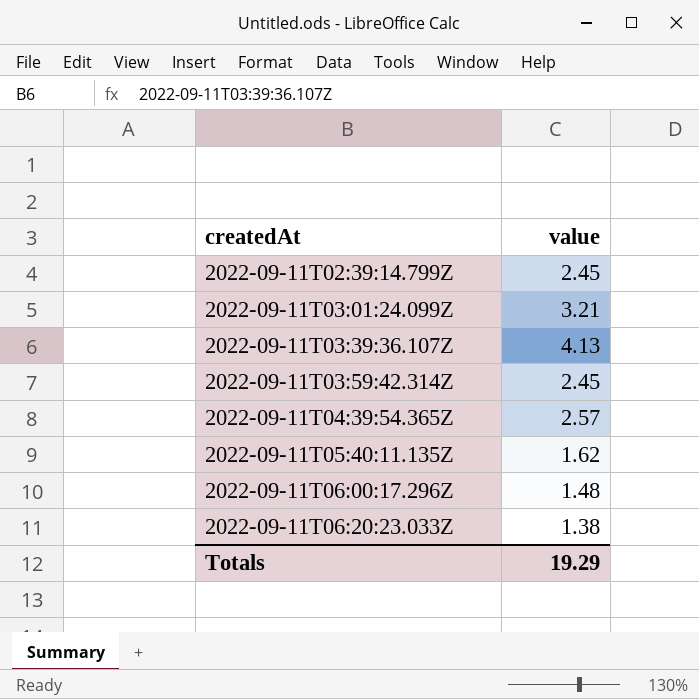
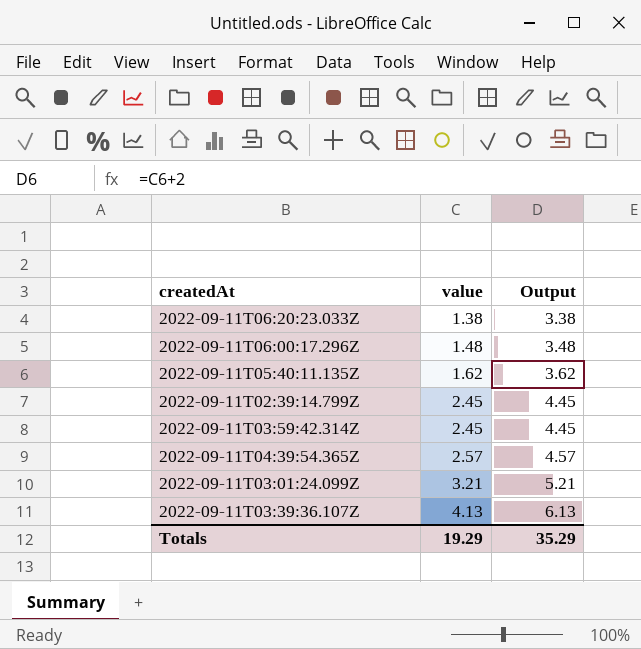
row order: createdAt ascending -> value ascending
column Output | formula: none -> [value] + 2

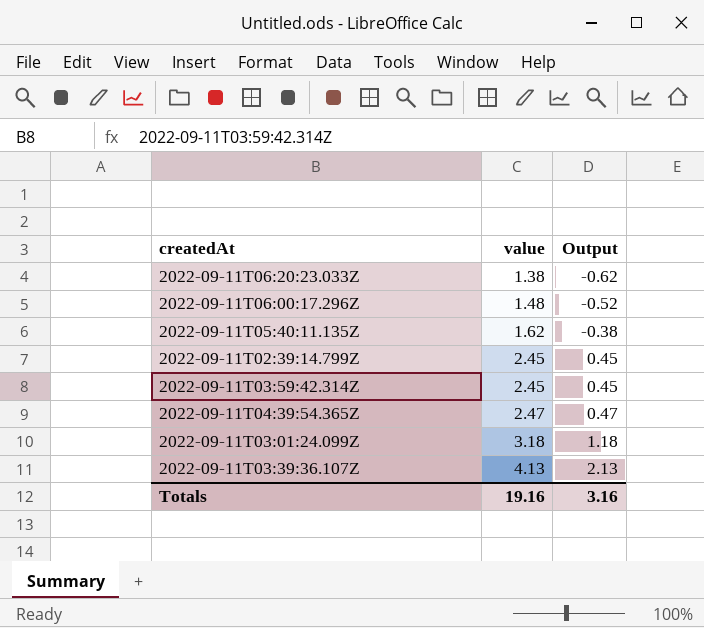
column Output | formula: [value] + 2 -> [value] - 2
2022-09-11T04:39:54.365Z | value: 2.57 -> 2.47
2022-09-11T03:01:24.099Z | value: 3.21 -> 3.18
Totals | value: 19.29 -> 19.16
Totals | Output: 35.29 -> 3.16

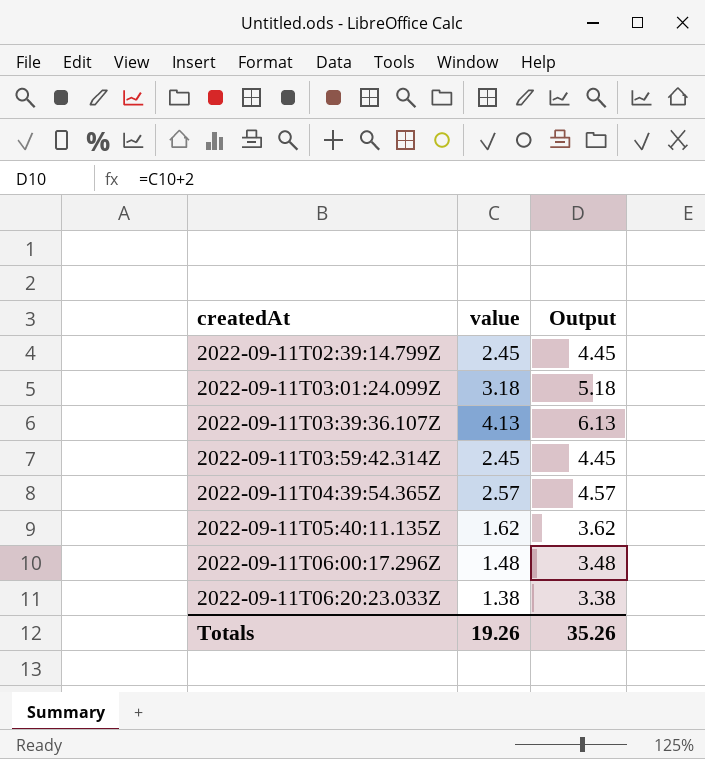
row order: value ascending -> createdAt ascending
column Output | formula: [value] - 2 -> [value] + 2
2022-09-11T04:39:54.365Z | value: 2.47 -> 2.57
Totals | value: 19.16 -> 19.26
Totals | Output: 3.16 -> 35.26

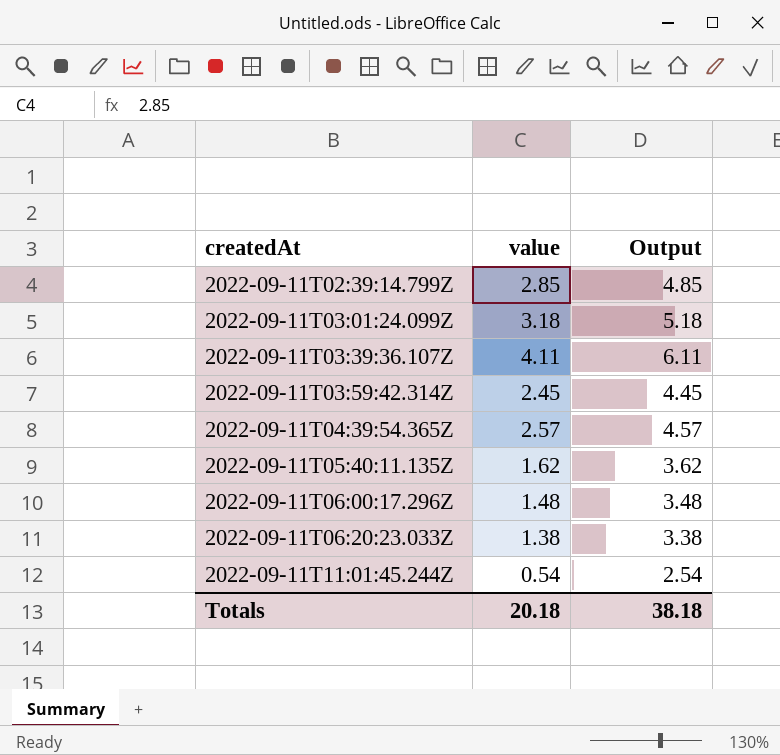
2022-09-11T02:39:14.799Z | value: 2.45 -> 2.85
2022-09-11T02:39:14.799Z | Output: 4.45 -> 4.85
2022-09-11T03:39:36.107Z | value: 4.13 -> 4.11
2022-09-11T03:39:36.107Z | Output: 6.13 -> 6.11
row 2022-09-11T11:01:45.244Z: none -> 0.54 | 2.54
Totals | value: 19.26 -> 20.18
Totals | Output: 35.26 -> 38.18

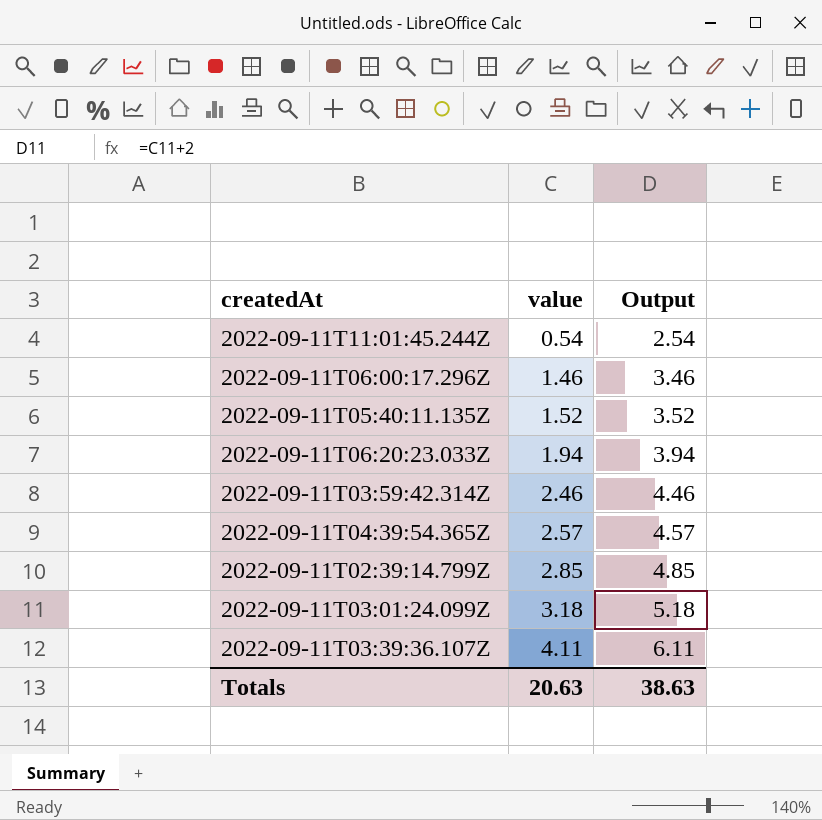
row order: createdAt ascending -> value ascending
2022-09-11T06:00:17.296Z | value: 1.48 -> 1.46
2022-09-11T06:00:17.296Z | Output: 3.48 -> 3.46
2022-09-11T05:40:11.135Z | value: 1.62 -> 1.52
2022-09-11T05:40:11.135Z | Output: 3.62 -> 3.52
2022-09-11T06:20:23.033Z | value: 1.38 -> 1.94
2022-09-11T06:20:23.033Z | Output: 3.38 -> 3.94
2022-09-11T03:59:42.314Z | value: 2.45 -> 2.46
2022-09-11T03:59:42.314Z | Output: 4.45 -> 4.46
Totals | value: 20.18 -> 20.63
Totals | Output: 38.18 -> 38.63

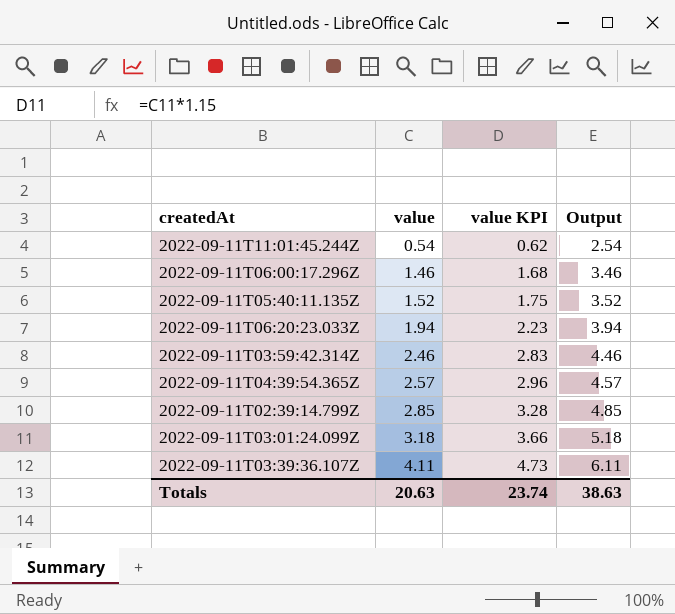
column value KPI | formula: none -> [value] * 1.15

